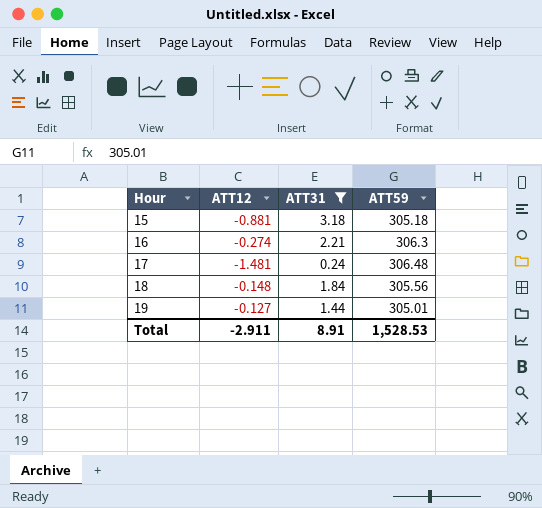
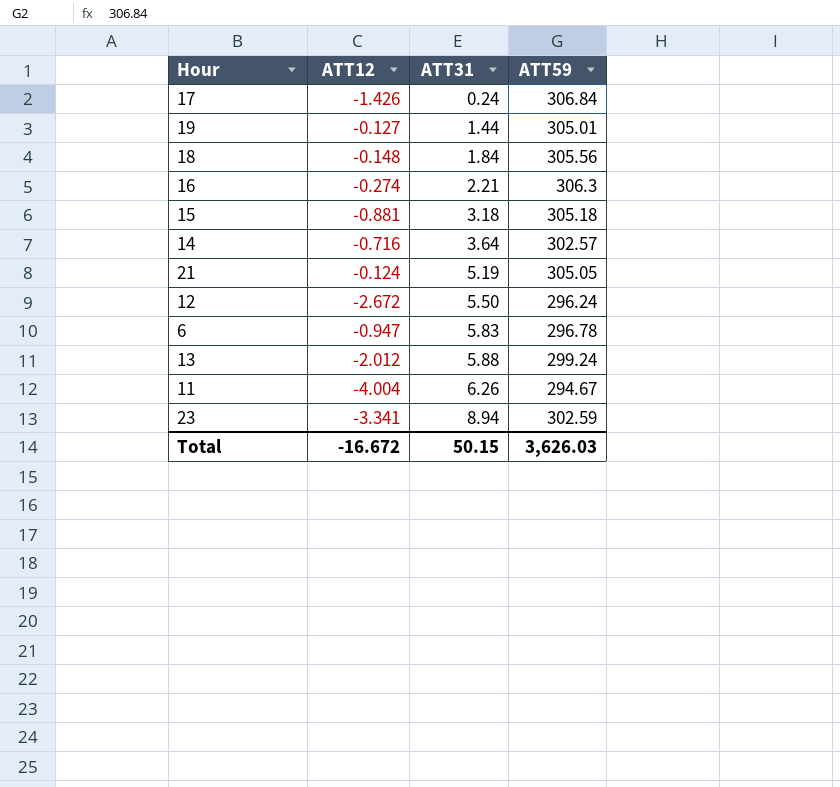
filter: ATT31 <= 3.18 -> none
row order: Hour ascending -> ATT31 ascending
17 | ATT12: -1.481 -> -1.426
17 | ATT59: 306.48 -> 306.84
Total | ATT12: -2.911 -> -16.672
Total | ATT31: 8.91 -> 50.15
Total | ATT59: 1,528.53 -> 3,626.03

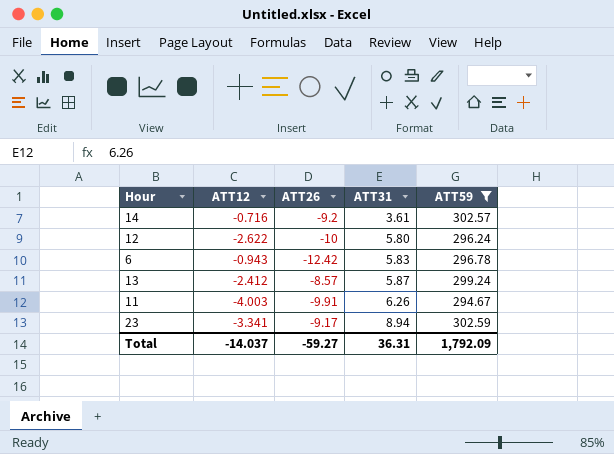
filter: none -> ATT59 <= 302.59
column ATT26 | position: none -> 3
14 | ATT31: 3.64 -> 3.61
12 | ATT12: -2.672 -> -2.622
12 | ATT31: 5.50 -> 5.80
6 | ATT12: -0.947 -> -0.943
13 | ATT12: -2.012 -> -2.412
13 | ATT31: 5.88 -> 5.87
11 | ATT12: -4.004 -> -4.003
Total | ATT12: -16.672 -> -14.037
Total | ATT31: 50.15 -> 36.31
Total | ATT59: 3,626.03 -> 1,792.09

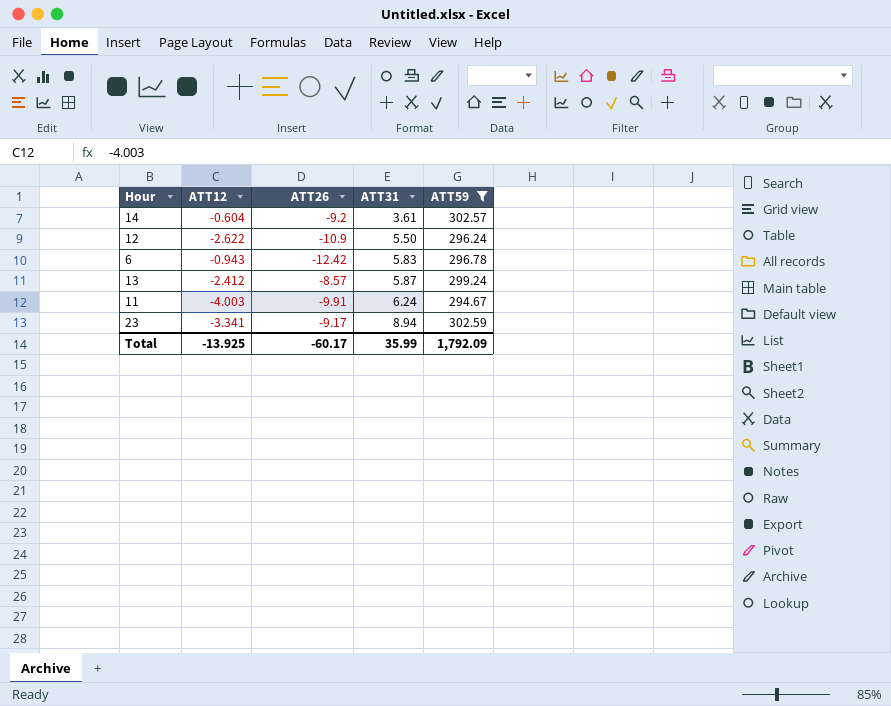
14 | ATT12: -0.716 -> -0.604
12 | ATT26: -10 -> -10.9
12 | ATT31: 5.80 -> 5.50
11 | ATT31: 6.26 -> 6.24
Total | ATT12: -14.037 -> -13.925
Total | ATT26: -59.27 -> -60.17
Total | ATT31: 36.31 -> 35.99

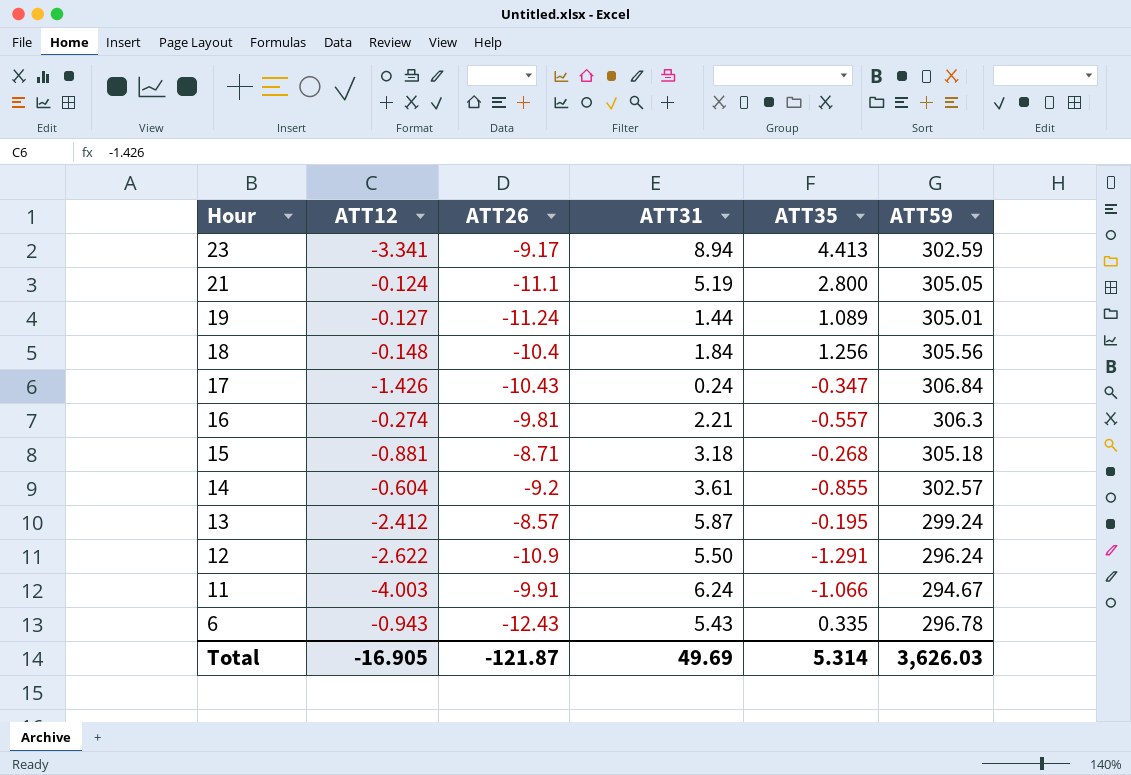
filter: ATT59 <= 302.59 -> none
row order: ATT31 ascending -> Hour descending
column ATT35 | position: none -> 5
6 | ATT26: -12.42 -> -12.43
6 | ATT31: 5.83 -> 5.43
Total | ATT12: -13.925 -> -16.905
Total | ATT26: -60.17 -> -121.87
Total | ATT31: 35.99 -> 49.69
Total | ATT59: 1,792.09 -> 3,626.03

